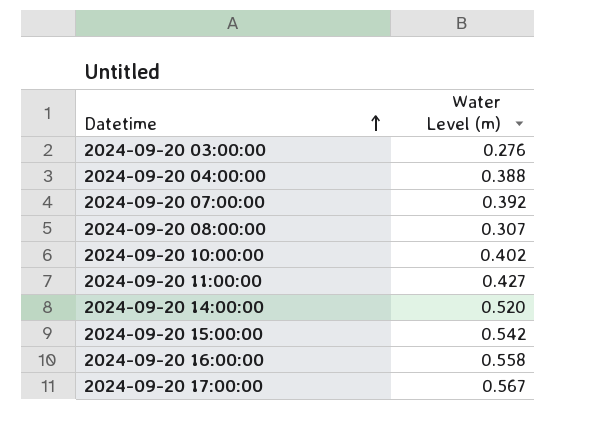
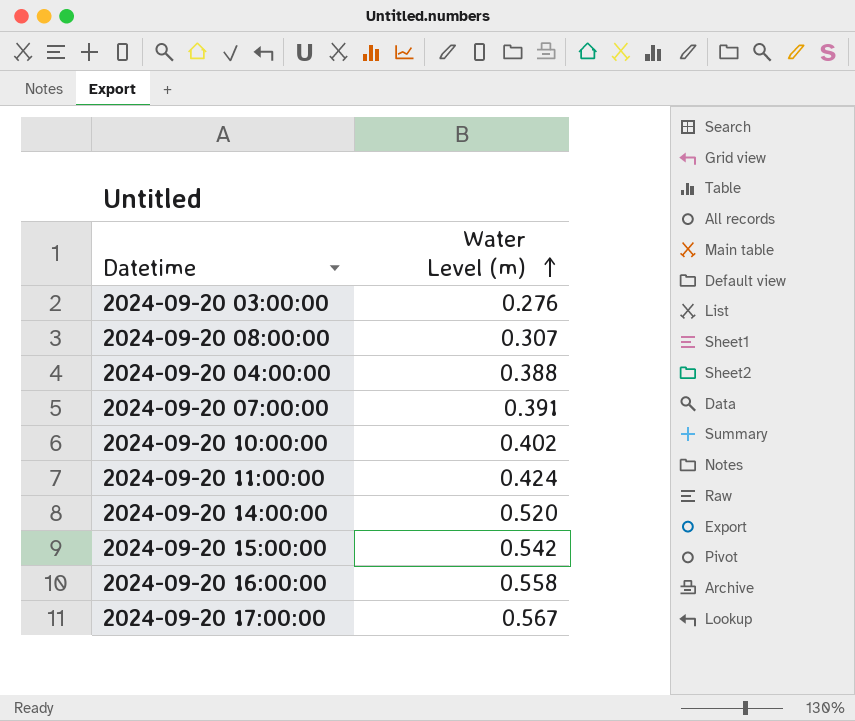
row order: Datetime ascending -> Water Level (m) ascending
2024-09-20 07:00:00 | Water Level (m): 0.392 -> 0.391
2024-09-20 11:00:00 | Water Level (m): 0.427 -> 0.424

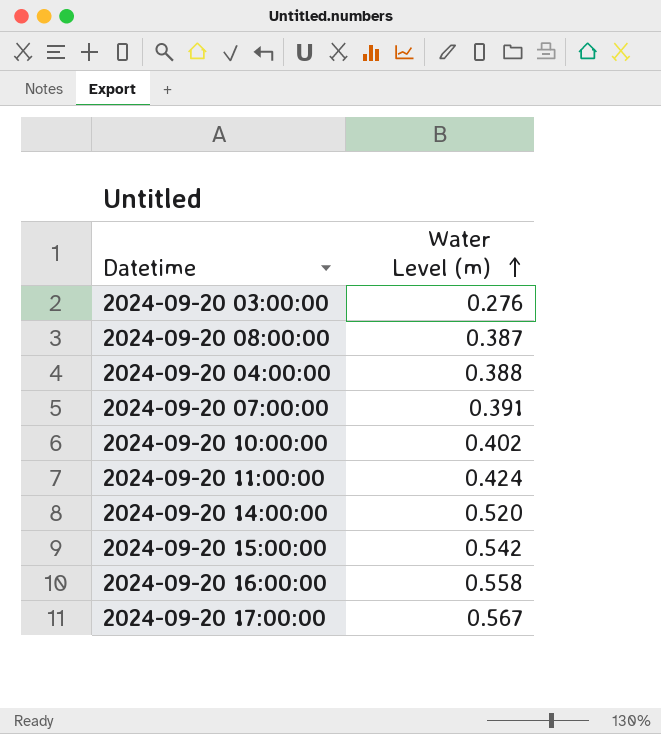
2024-09-20 08:00:00 | Water Level (m): 0.307 -> 0.387

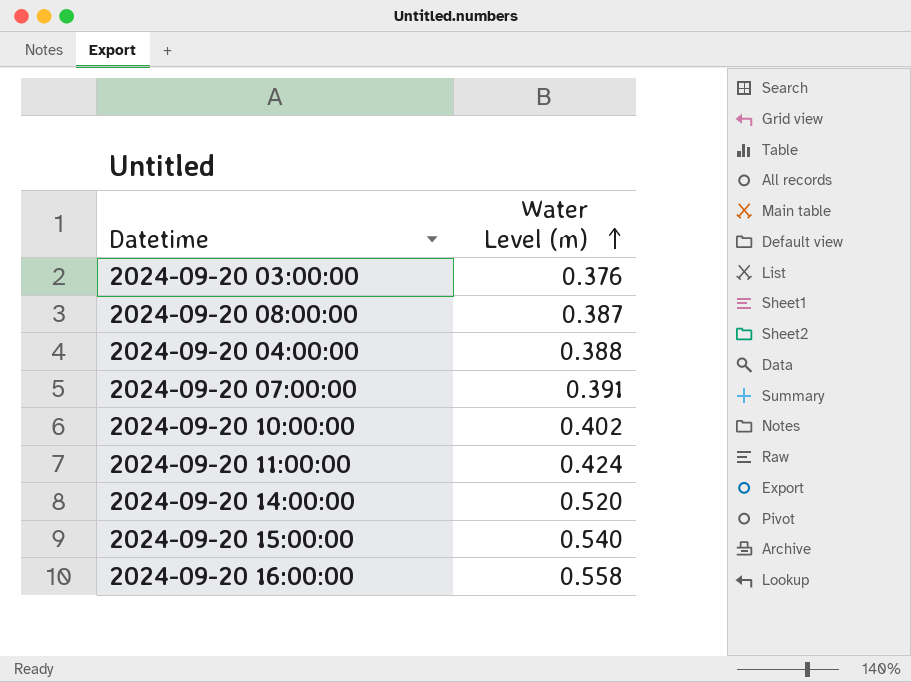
row 2024-09-20 17:00:00: 0.567 -> none
2024-09-20 03:00:00 | Water Level (m): 0.276 -> 0.376
2024-09-20 15:00:00 | Water Level (m): 0.542 -> 0.540

